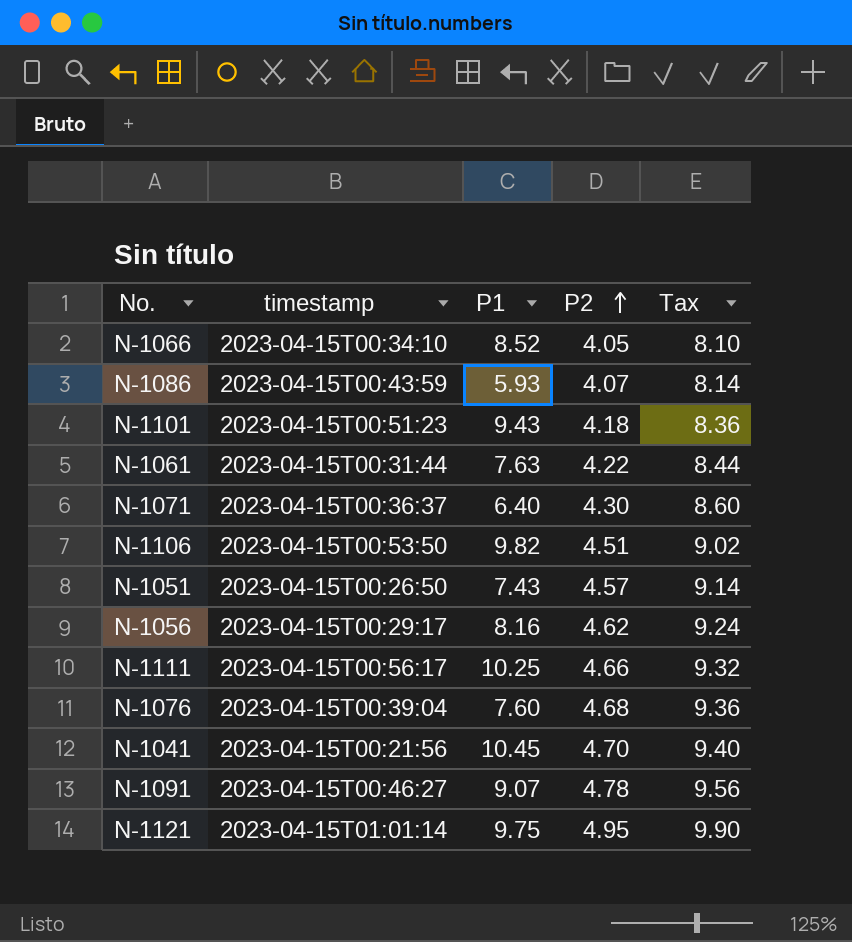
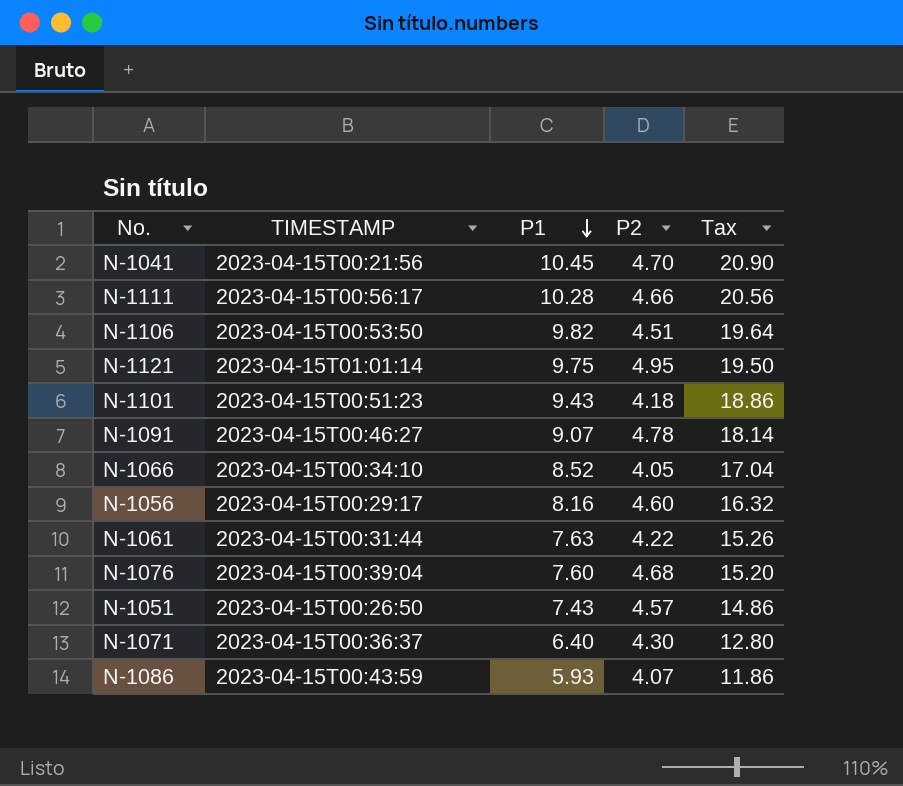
row order: P2 ascending -> P1 descending
column name: timestamp -> TIMESTAMP
column Tax | formula: [P2] * 2 -> [P1] * 2
N-1111 | P1: 10.25 -> 10.28
N-1056 | P2: 4.62 -> 4.60

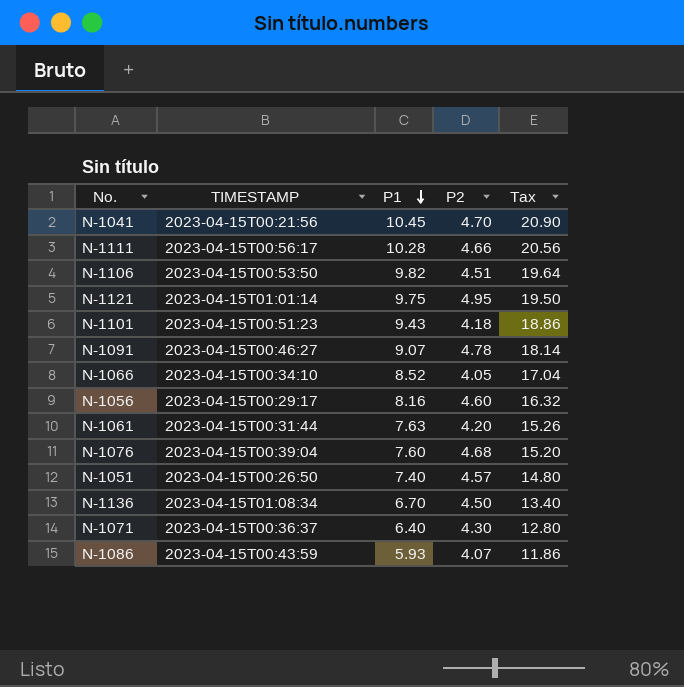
N-1061 | P2: 4.22 -> 4.20
N-1051 | P1: 7.43 -> 7.40
N-1051 | Tax: 14.86 -> 14.80
row N-1136: none -> 2023-04-15T01:08:34 | 6.70 | 4.50 | 13.40

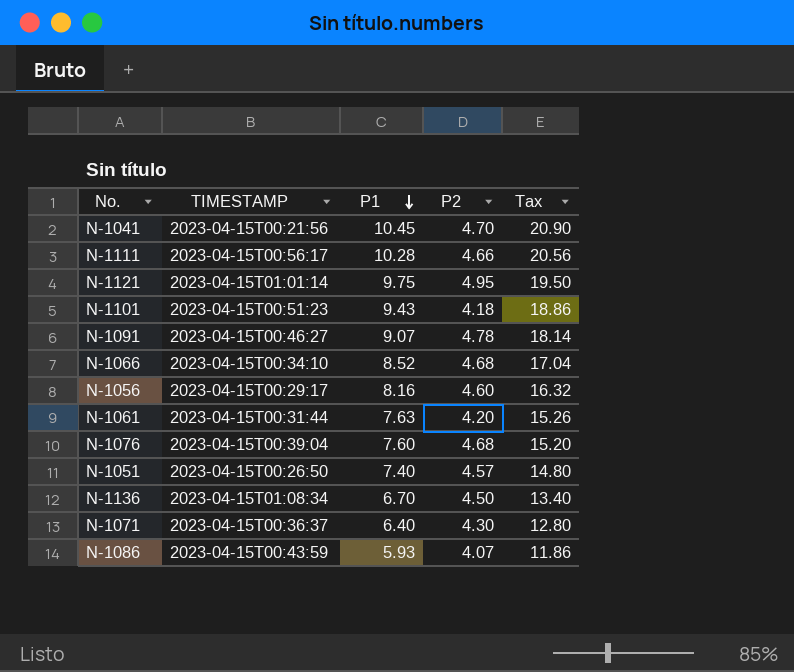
row N-1106: 2023-04-15T00:53:50 | 9.82 | 4.51 | 19.64 -> none
N-1066 | P2: 4.05 -> 4.68

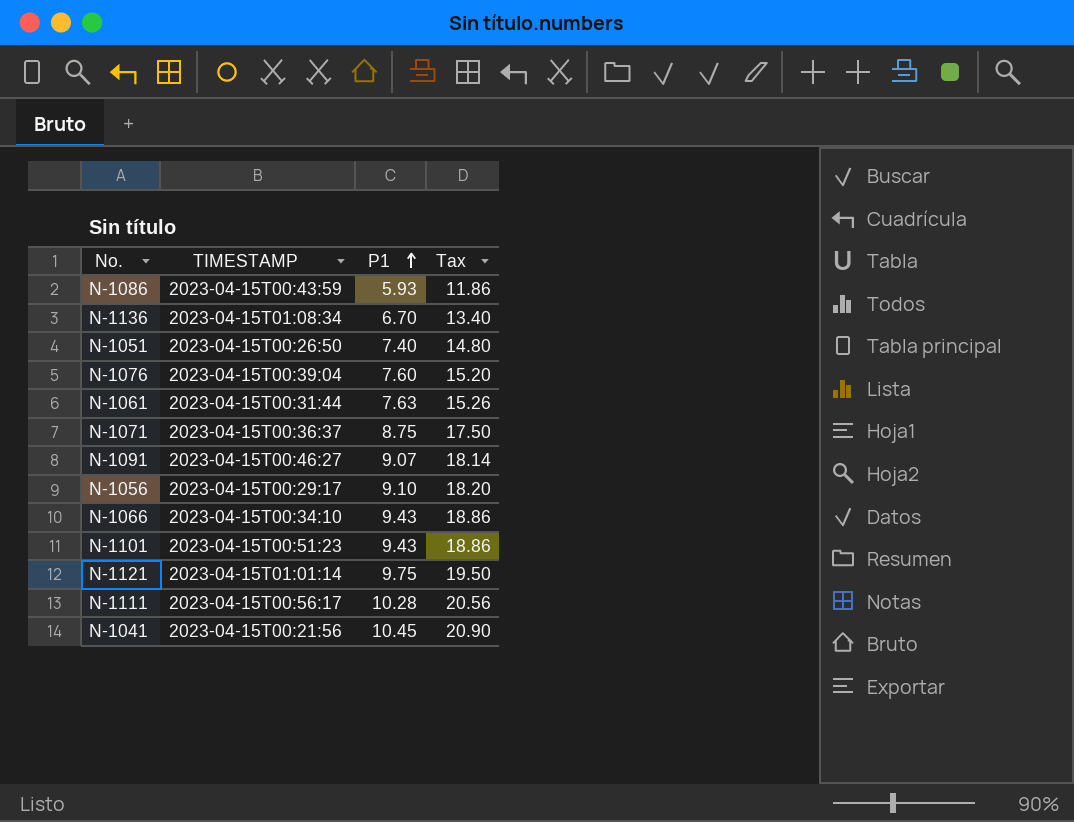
row order: P1 descending -> P1 ascending
column P2 | position: 4 -> none
N-1071 | P1: 6.40 -> 8.75
N-1071 | Tax: 12.80 -> 17.50
N-1056 | P1: 8.16 -> 9.10
N-1056 | Tax: 16.32 -> 18.20
N-1066 | P1: 8.52 -> 9.43
N-1066 | Tax: 17.04 -> 18.86

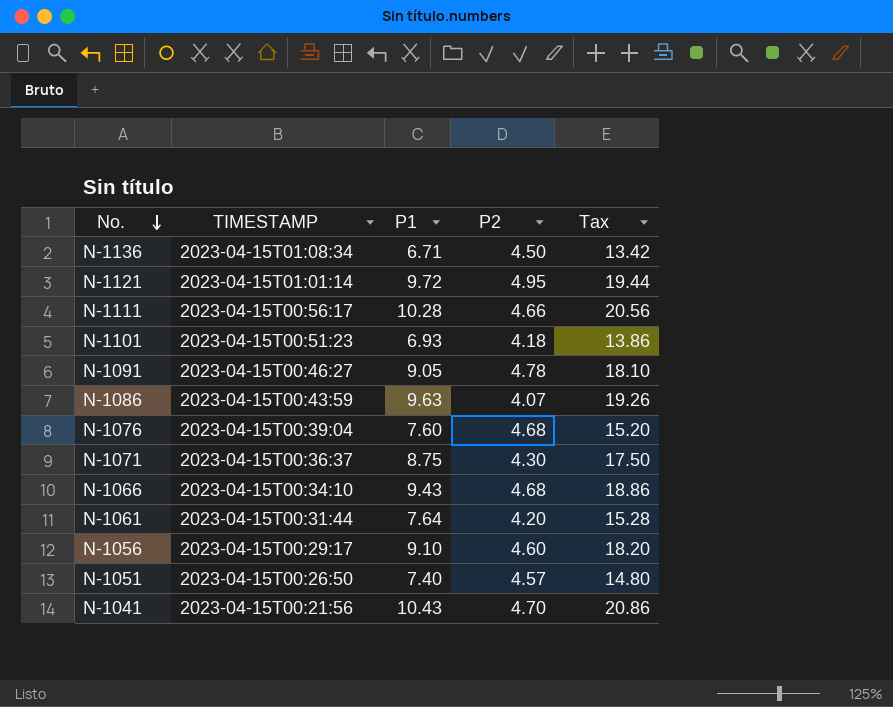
row order: P1 ascending -> No. descending
column P2 | position: none -> 4
N-1136 | P1: 6.70 -> 6.71
N-1136 | Tax: 13.40 -> 13.42
N-1121 | P1: 9.75 -> 9.72
N-1121 | Tax: 19.50 -> 19.44
N-1101 | P1: 9.43 -> 6.93
N-1101 | Tax: 18.86 -> 13.86
N-1091 | P1: 9.07 -> 9.05
N-1091 | Tax: 18.14 -> 18.10
N-1086 | P1: 5.93 -> 9.63
N-1086 | Tax: 11.86 -> 19.26
N-1061 | P1: 7.63 -> 7.64
N-1061 | Tax: 15.26 -> 15.28
N-1041 | P1: 10.45 -> 10.43
N-1041 | Tax: 20.90 -> 20.86

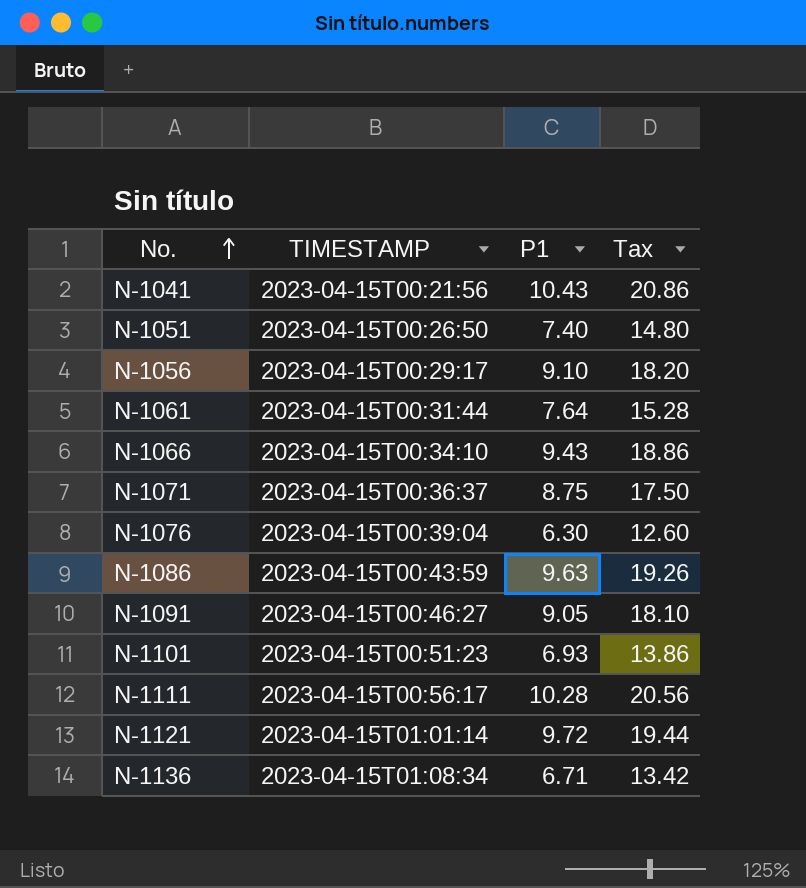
row order: No. descending -> No. ascending
column P2 | position: 4 -> none
N-1076 | P1: 7.60 -> 6.30
N-1076 | Tax: 15.20 -> 12.60

